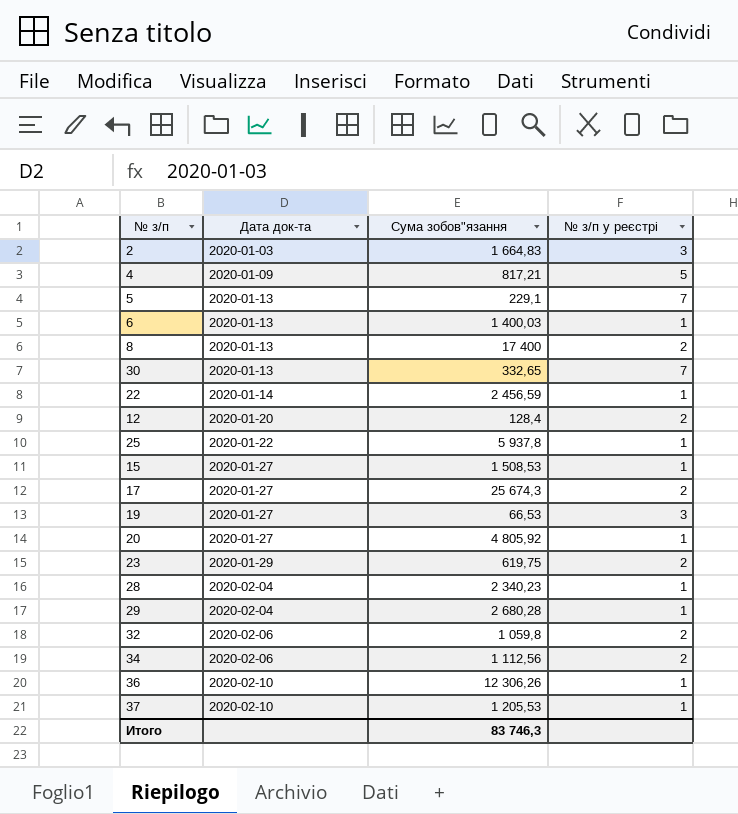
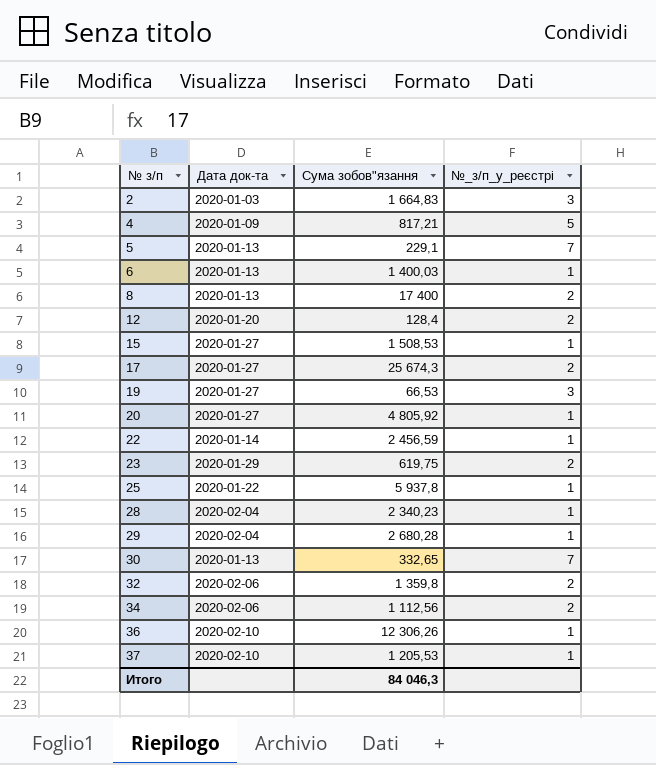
row order: Дата док-та ascending -> № з/п ascending
column name: № з/п у реєстрі -> №_з/п_у_реєстрі
32 | Сума зобов"язання: 1 059,8 -> 1 359,8
Итого | Сума зобов"язання: 83 746,3 -> 84 046,3

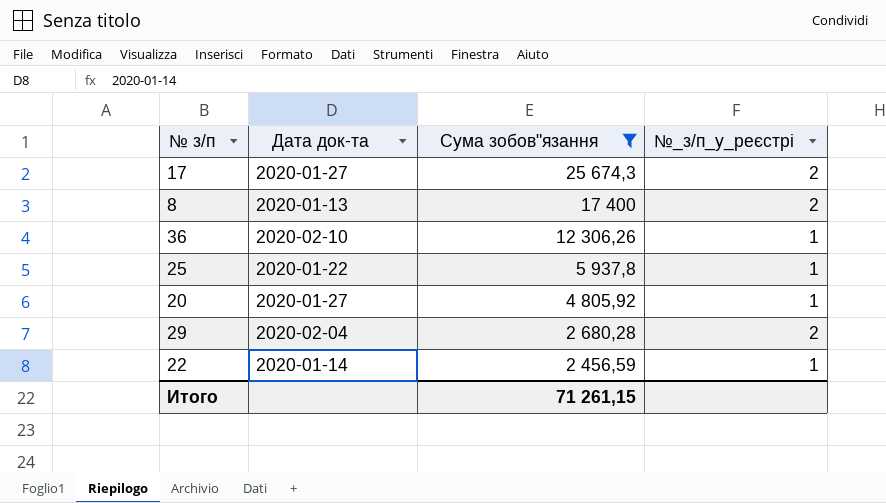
filter: none -> Сума зобов"язання >= 2 456,59
row order: № з/п ascending -> Сума зобов"язання descending
29 | №_з/п_у_реєстрі: 1 -> 2
Итого | Сума зобов"язання: 84 046,3 -> 71 261,15

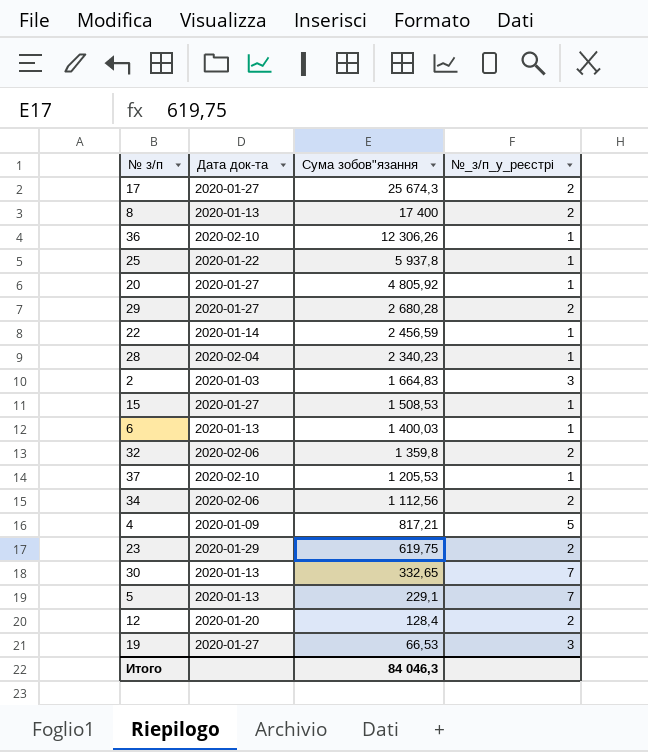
filter: Сума зобов"язання >= 2 456,59 -> none
29 | Дата док-та: 2020-02-04 -> 2020-01-27
Итого | Сума зобов"язання: 71 261,15 -> 84 046,3

